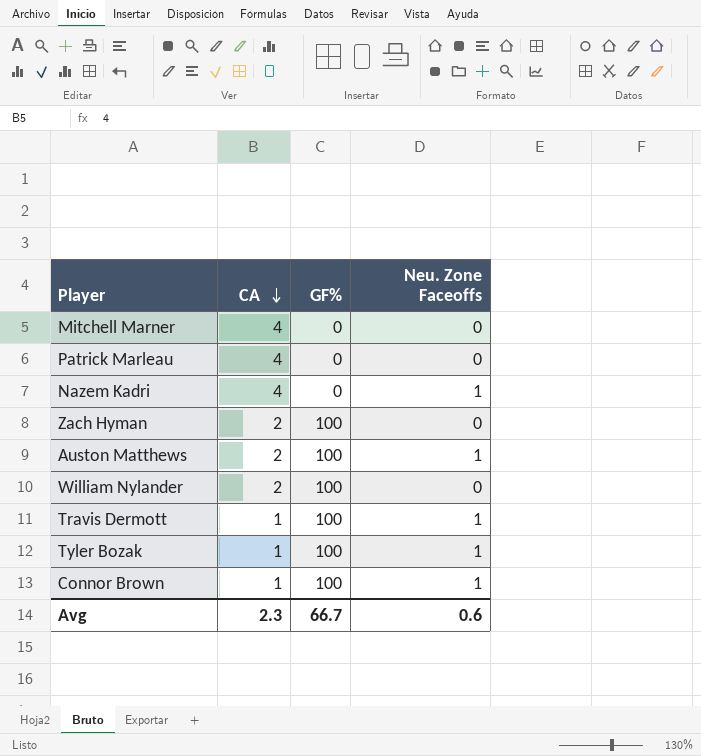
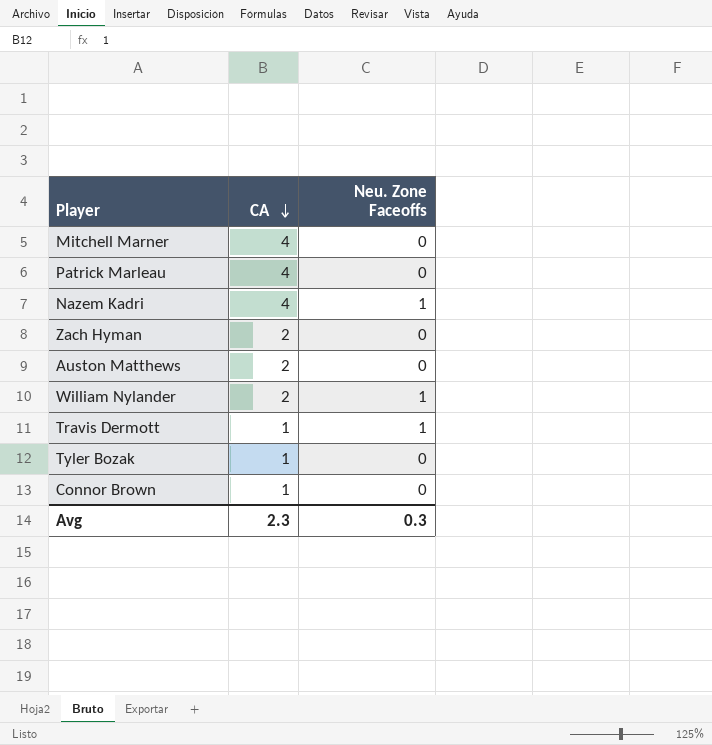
column GF% | position: 3 -> none
Auston Matthews | Neu. Zone Faceoffs: 1 -> 0
William Nylander | Neu. Zone Faceoffs: 0 -> 1
Tyler Bozak | Neu. Zone Faceoffs: 1 -> 0
Connor Brown | Neu. Zone Faceoffs: 1 -> 0
Avg | Neu. Zone Faceoffs: 0.6 -> 0.3

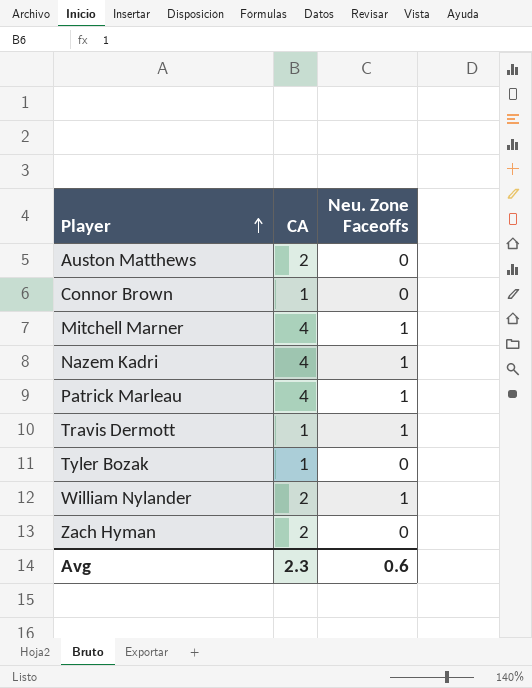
row order: CA descending -> Player ascending
Mitchell Marner | Neu. Zone Faceoffs: 0 -> 1
Patrick Marleau | Neu. Zone Faceoffs: 0 -> 1
Avg | Neu. Zone Faceoffs: 0.3 -> 0.6

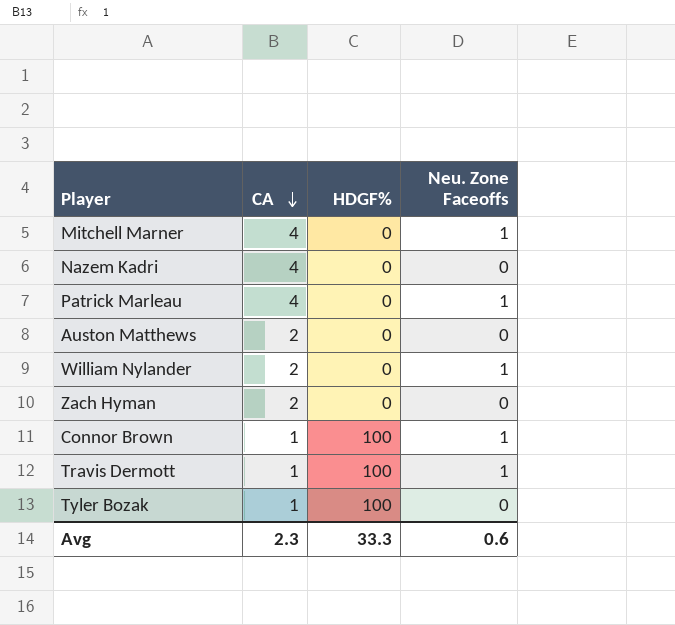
row order: Player ascending -> CA descending
column HDGF% | position: none -> 3
Nazem Kadri | Neu. Zone Faceoffs: 1 -> 0
Connor Brown | Neu. Zone Faceoffs: 0 -> 1

